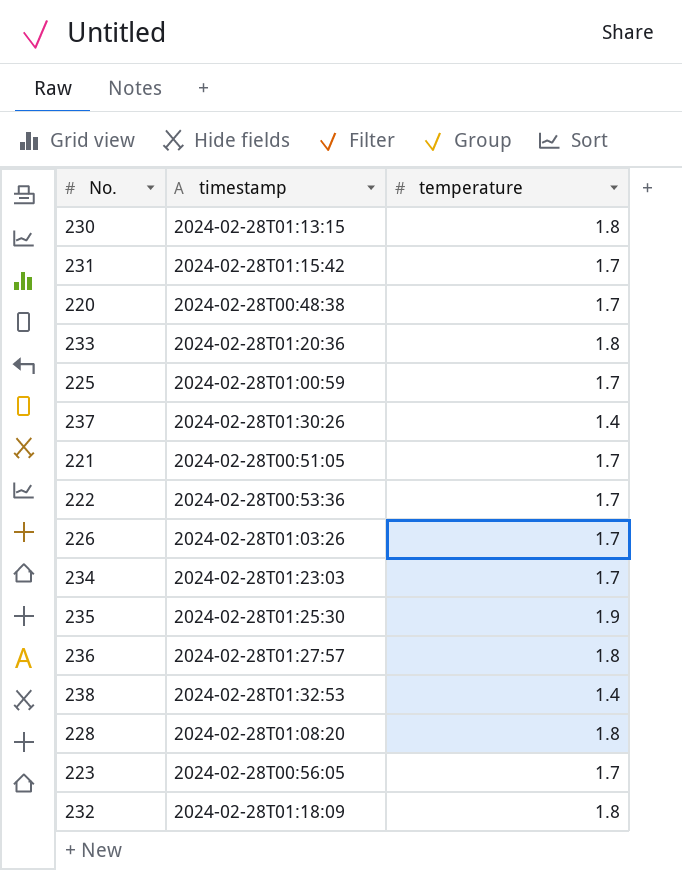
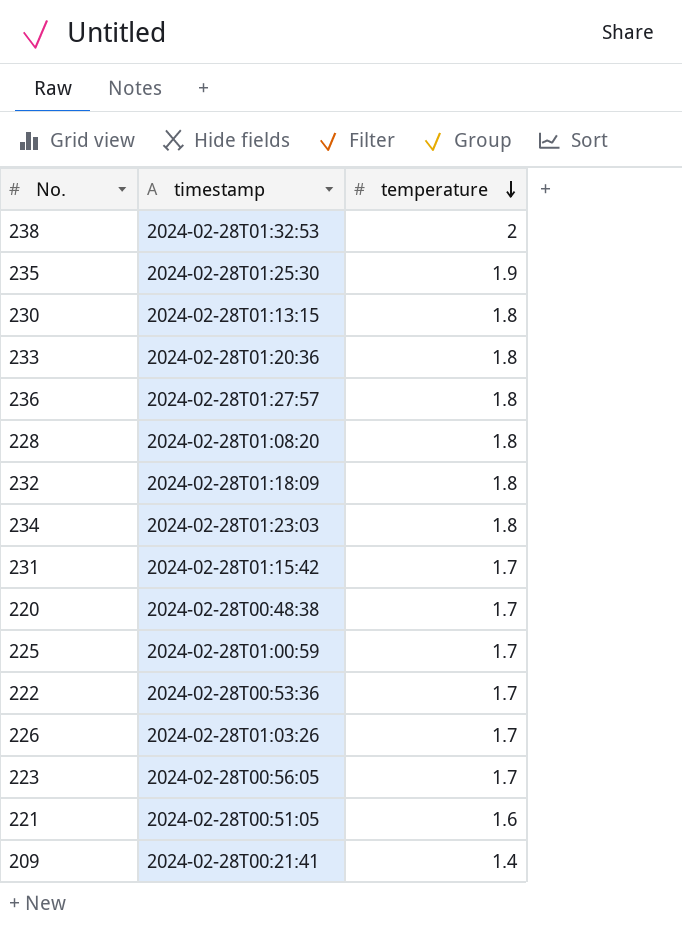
row order: none -> temperature descending
row 237: 2024-02-28T01:30:26 | 1.4 -> none
238 | temperature: 1.4 -> 2
234 | temperature: 1.7 -> 1.8
221 | temperature: 1.7 -> 1.6
row 209: none -> 2024-02-28T00:21:41 | 1.4

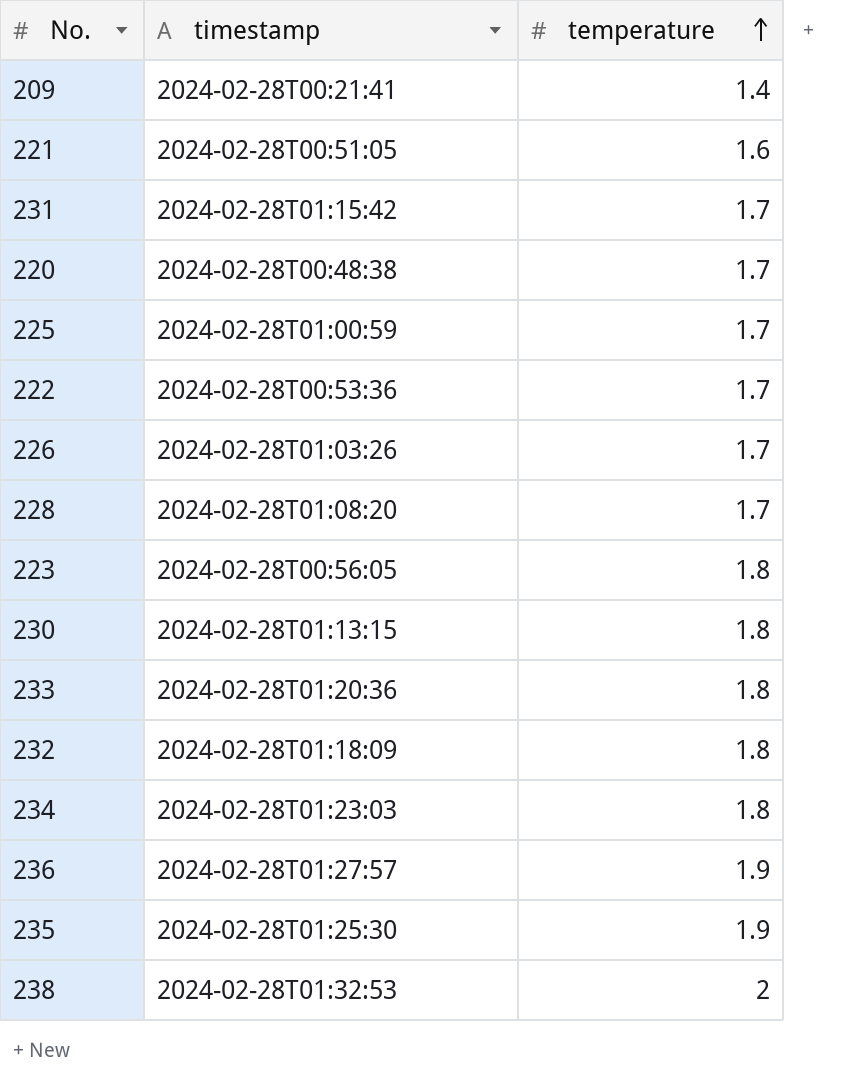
row order: temperature descending -> temperature ascending
228 | temperature: 1.8 -> 1.7
223 | temperature: 1.7 -> 1.8
236 | temperature: 1.8 -> 1.9

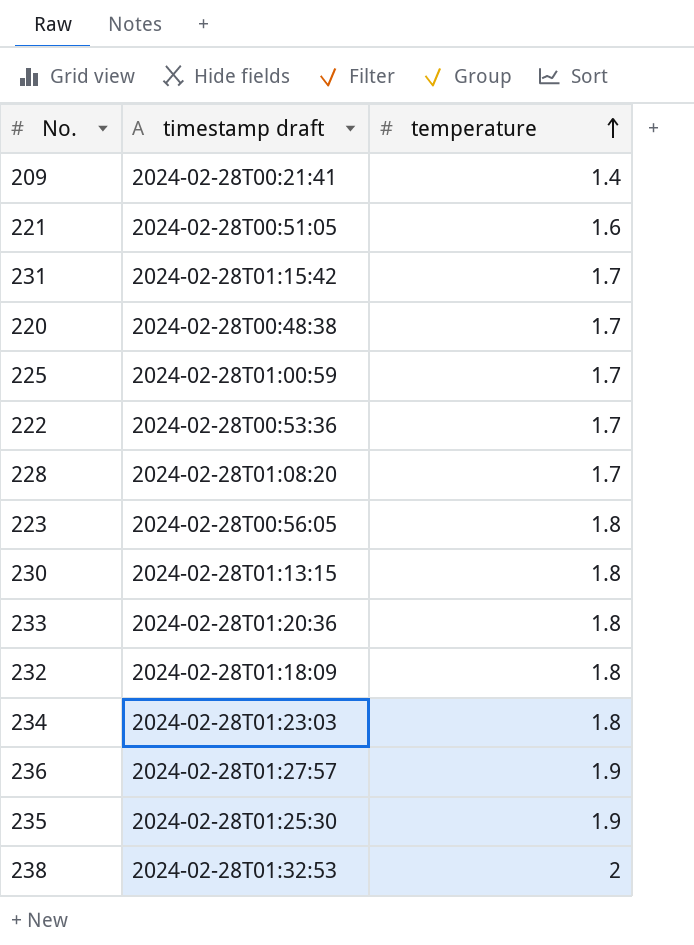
column name: timestamp -> timestamp draft
row 226: 2024-02-28T01:03:26 | 1.7 -> none

